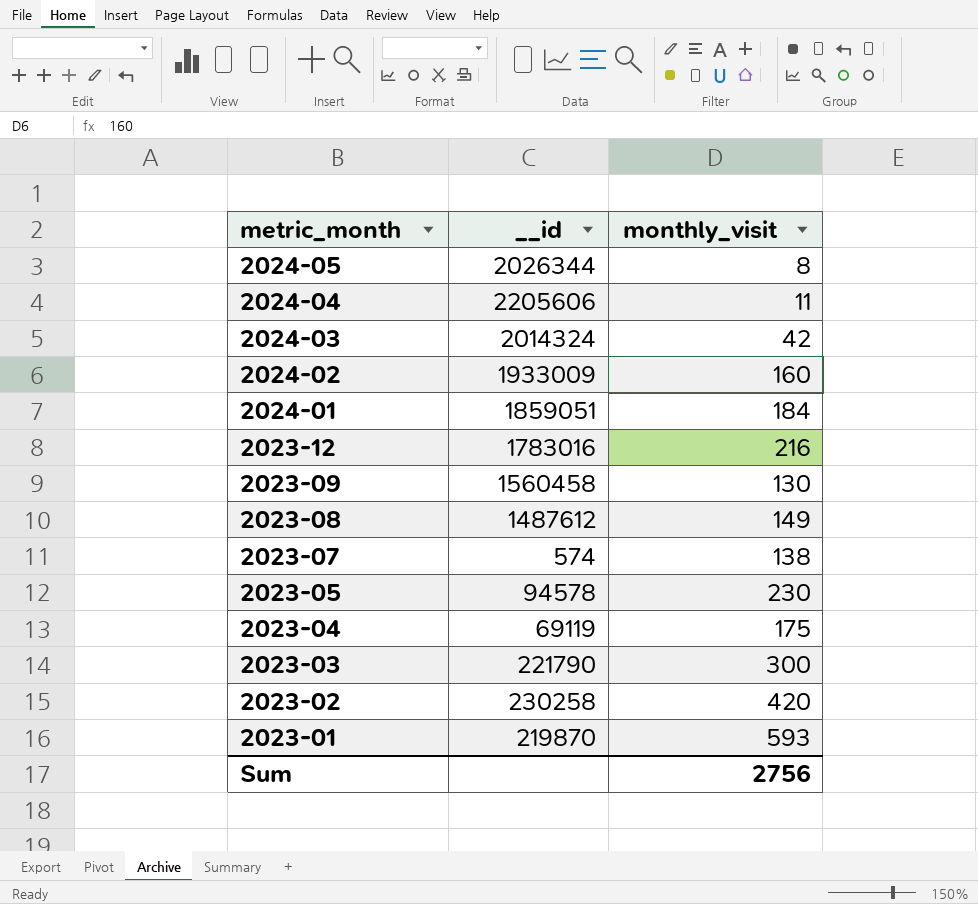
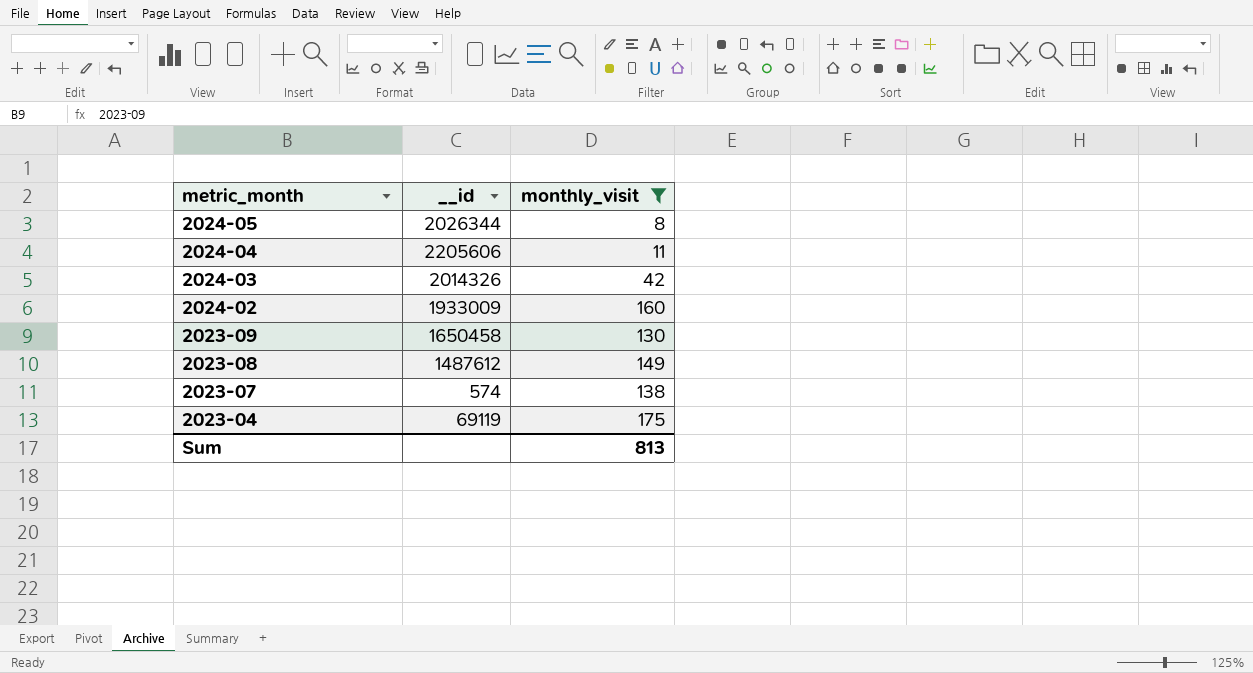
filter: none -> monthly_visit <= 175
2024-03 | __id: 2014324 -> 2014326
2023-09 | __id: 1560458 -> 1650458
Sum | monthly_visit: 2756 -> 813

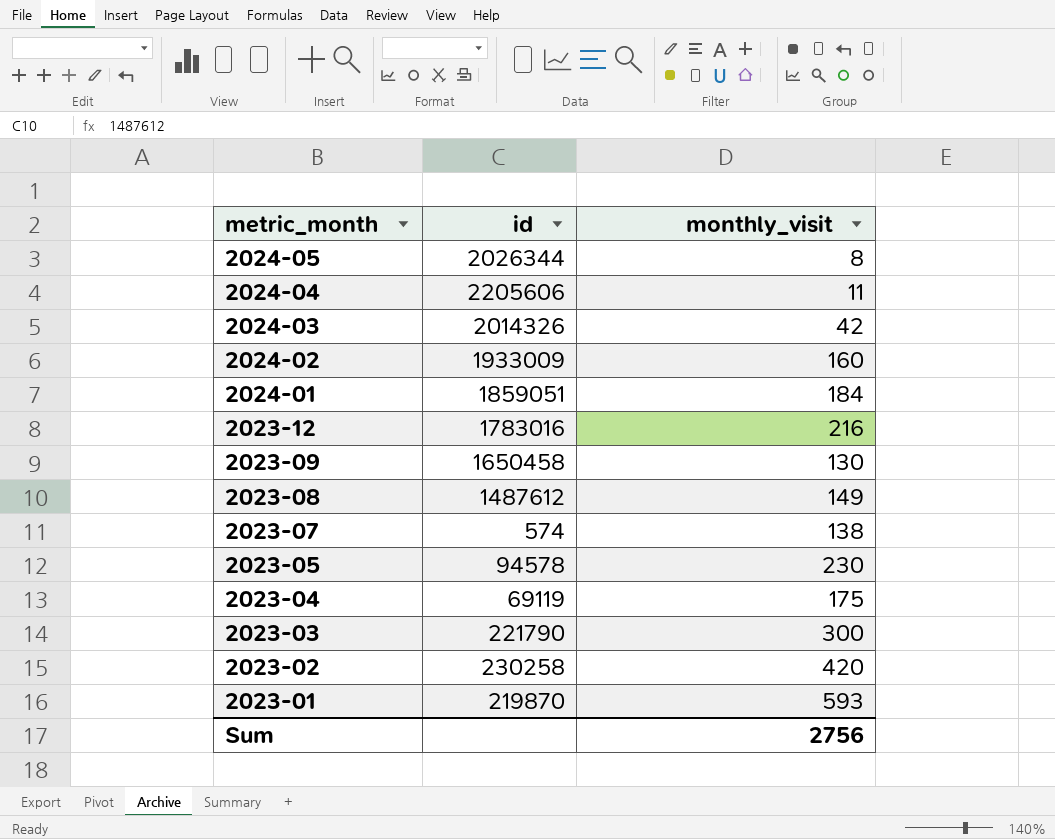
filter: monthly_visit <= 175 -> none
column name: __id -> id
Sum | monthly_visit: 813 -> 2756

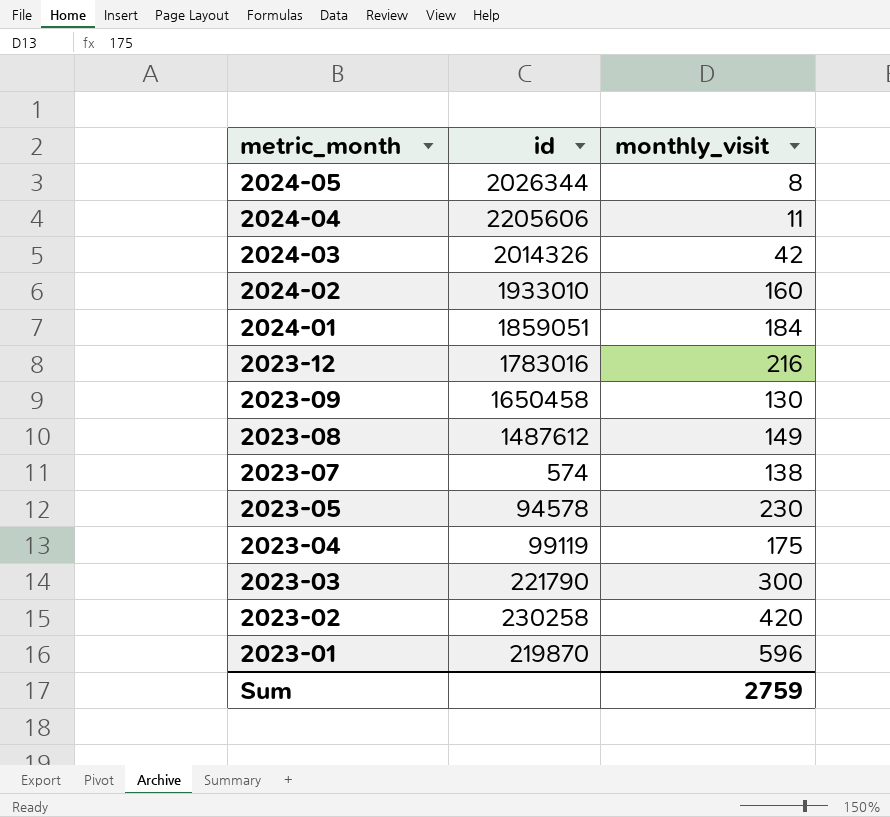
2024-02 | id: 1933009 -> 1933010
2023-04 | id: 69119 -> 99119
2023-01 | monthly_visit: 593 -> 596
Sum | monthly_visit: 2756 -> 2759

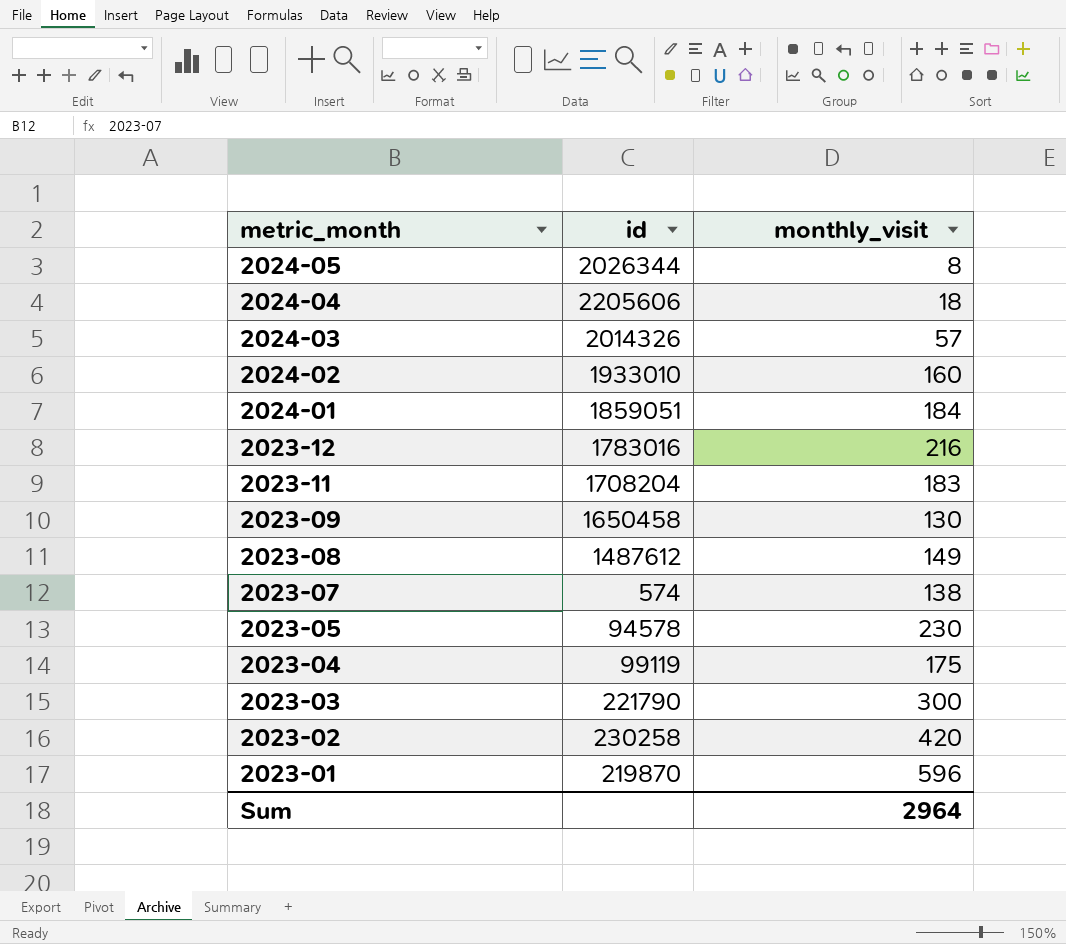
2024-04 | monthly_visit: 11 -> 18
2024-03 | monthly_visit: 42 -> 57
row 2023-11: none -> 1708204 | 183
Sum | monthly_visit: 2759 -> 2964

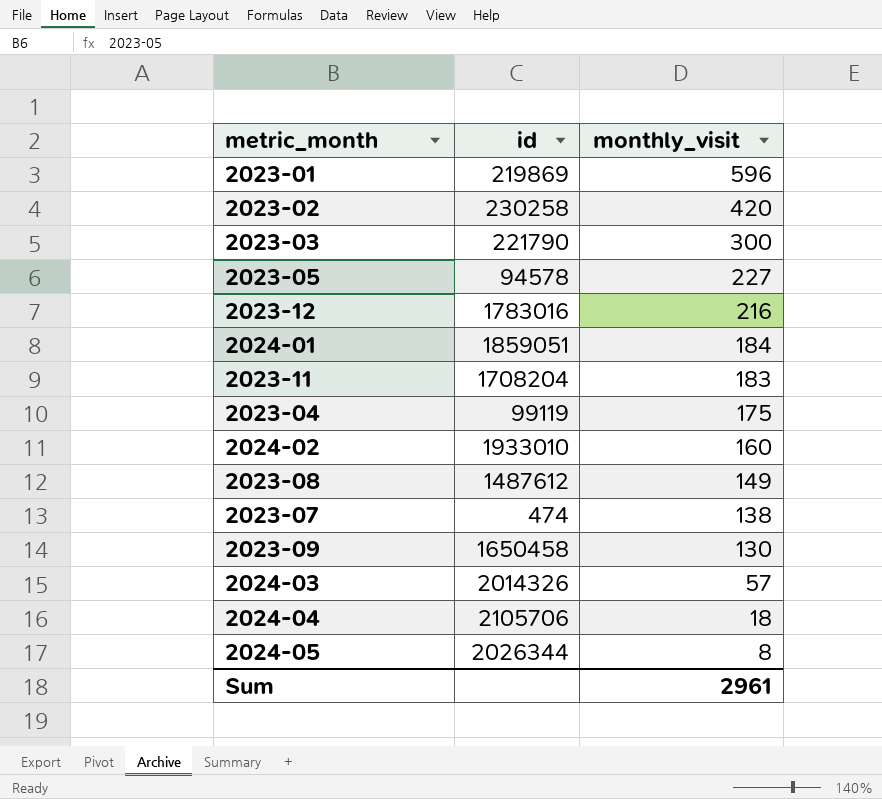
row order: metric_month descending -> monthly_visit descending
2023-01 | id: 219870 -> 219869
2023-05 | monthly_visit: 230 -> 227
2023-07 | id: 574 -> 474
2024-04 | id: 2205606 -> 2105706
Sum | monthly_visit: 2964 -> 2961

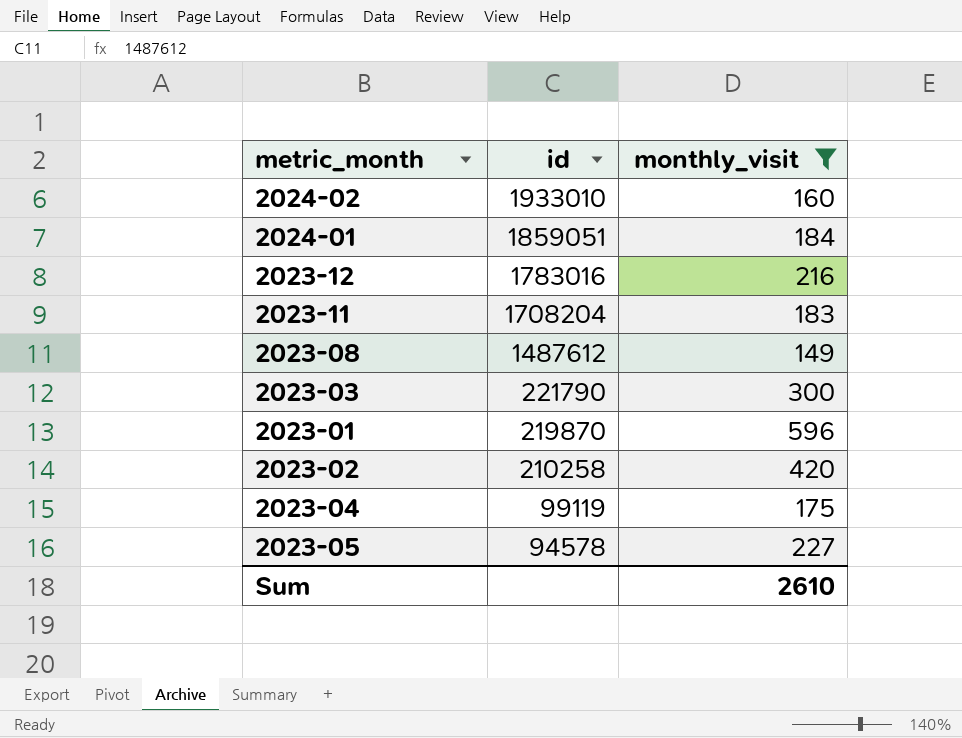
filter: none -> monthly_visit >= 149
row order: monthly_visit descending -> id descending
2023-01 | id: 219869 -> 219870
2023-02 | id: 230258 -> 210258
Sum | monthly_visit: 2961 -> 2610

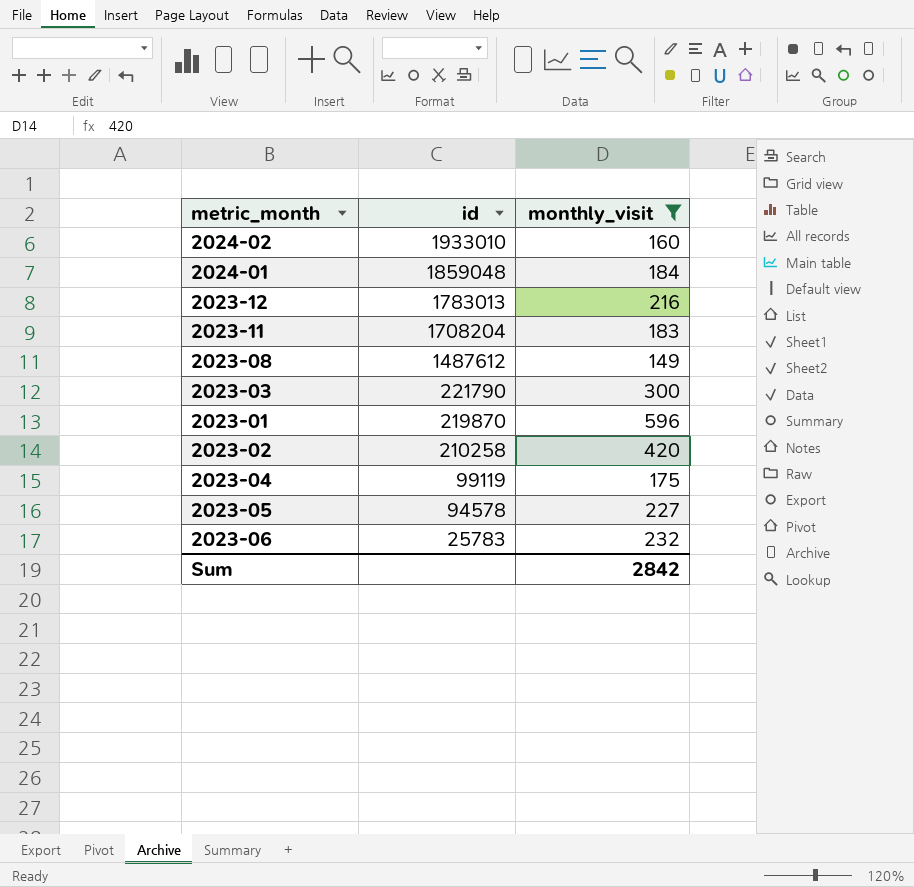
2024-01 | id: 1859051 -> 1859048
2023-12 | id: 1783016 -> 1783013
row 2023-06: none -> 25783 | 232
Sum | monthly_visit: 2610 -> 2842

